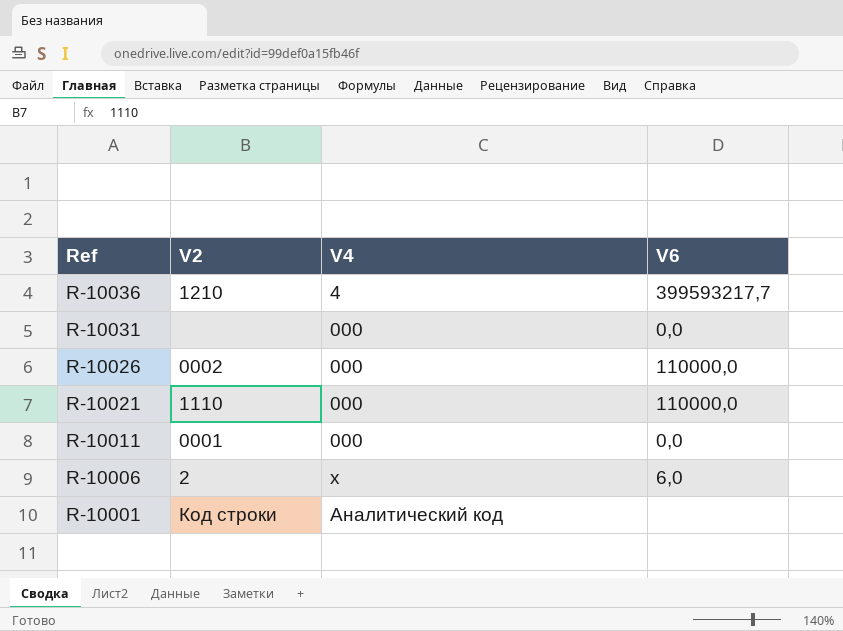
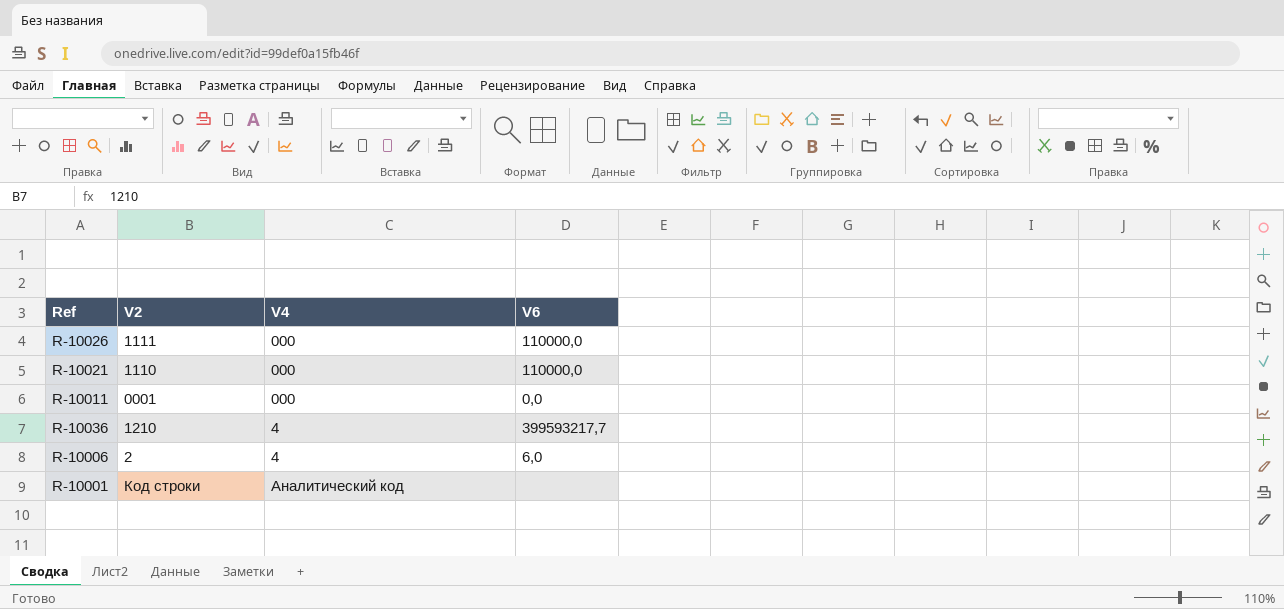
row order: Ref descending -> V4 ascending
row R-10031: none | 000 | 0,0 -> none
R-10026 | V2: 0002 -> 1111
R-10006 | V4: х -> 4

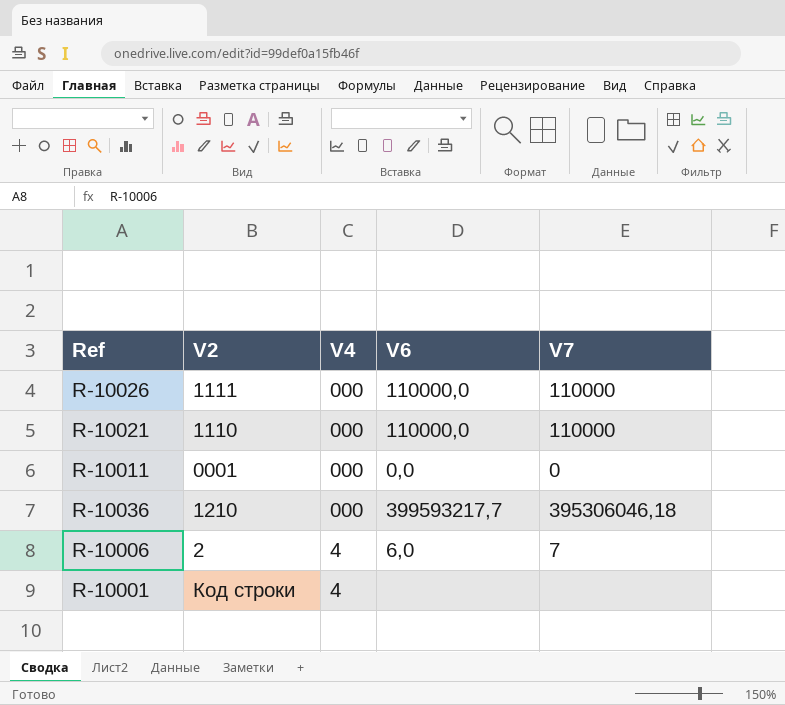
column V7 | position: none -> 5
R-10036 | V4: 4 -> 000
R-10001 | V4: Аналитический код -> 4

